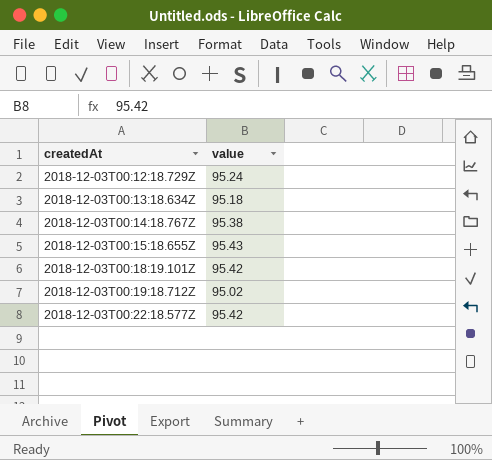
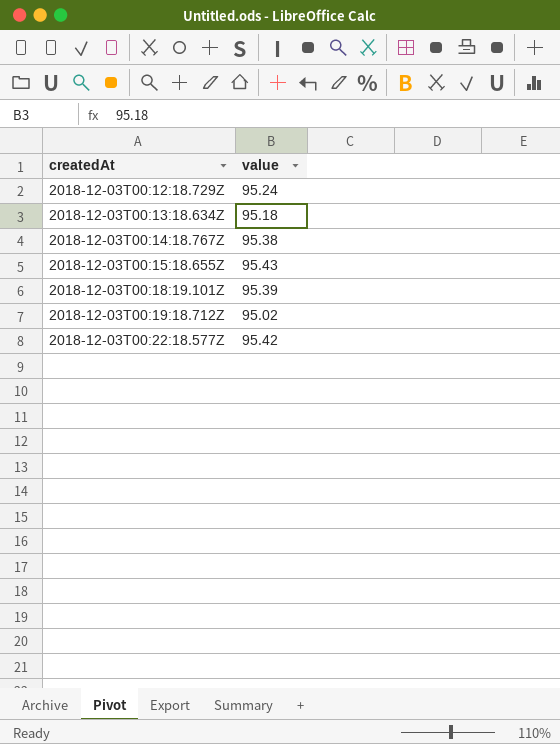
2018-12-03T00:18:19.101Z | value: 95.42 -> 95.39

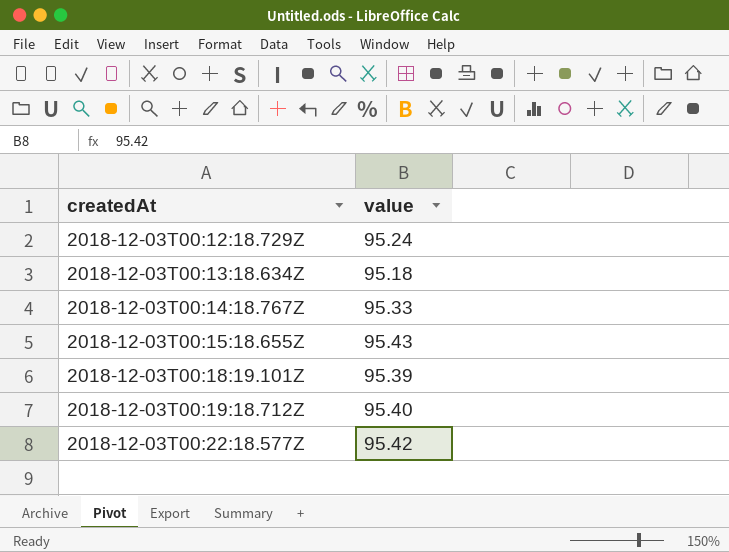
2018-12-03T00:14:18.767Z | value: 95.38 -> 95.33
2018-12-03T00:19:18.712Z | value: 95.02 -> 95.40

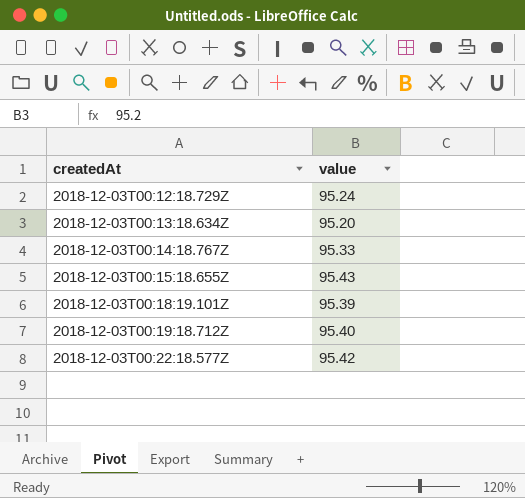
2018-12-03T00:13:18.634Z | value: 95.18 -> 95.20

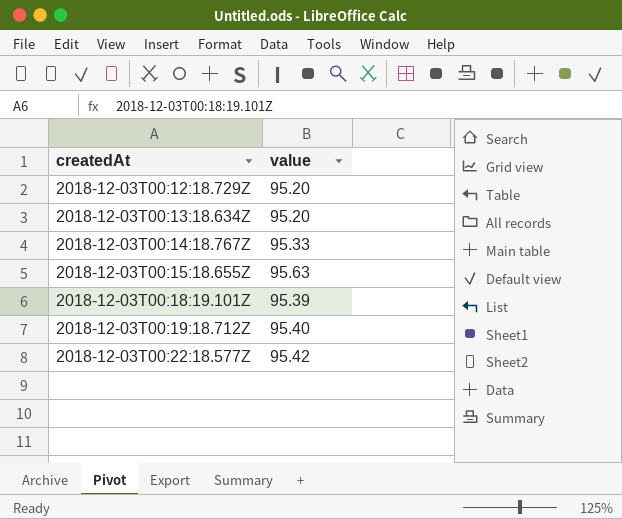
2018-12-03T00:12:18.729Z | value: 95.24 -> 95.20
2018-12-03T00:15:18.655Z | value: 95.43 -> 95.63

